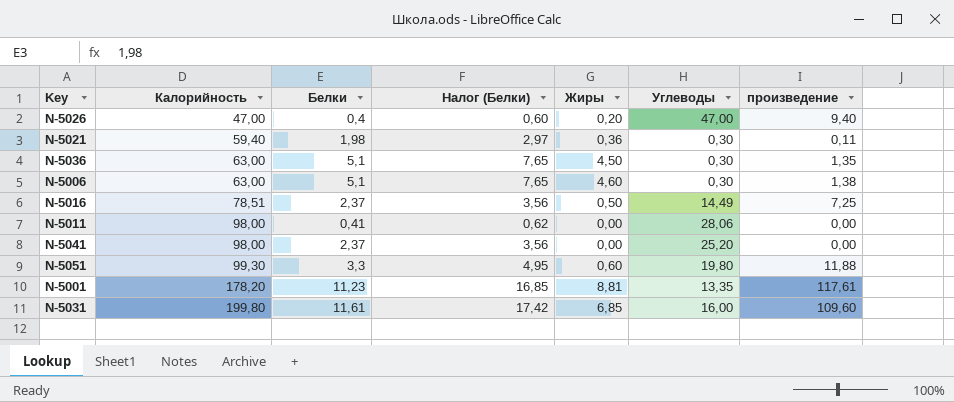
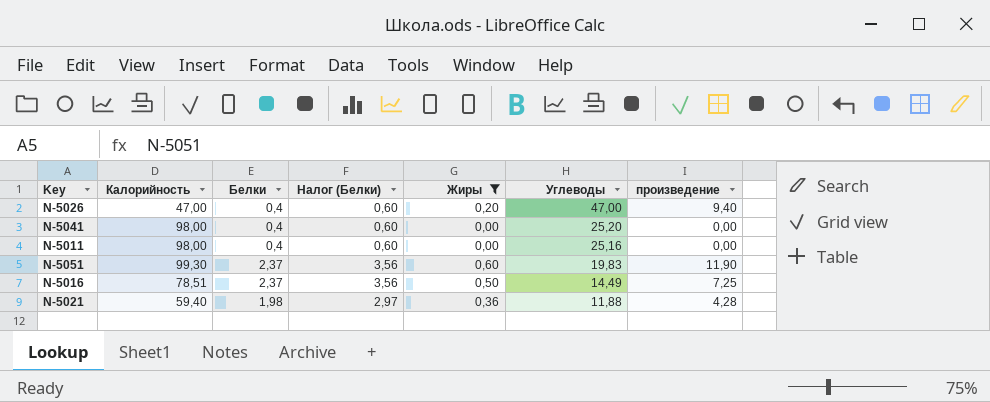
filter: none -> Жиры <= 0,60
row order: Калорийность ascending -> Углеводы descending
N-5041 | Белки: 2,37 -> 0,4
N-5041 | Налог (Белки): 3,56 -> 0,60
N-5011 | Белки: 0,41 -> 0,4
N-5011 | Налог (Белки): 0,62 -> 0,60
N-5011 | Углеводы: 28,06 -> 25,16
N-5051 | Белки: 3,3 -> 2,37
N-5051 | Налог (Белки): 4,95 -> 3,56
N-5051 | Углеводы: 19,80 -> 19,83
N-5051 | произведение: 11,88 -> 11,90
N-5021 | Углеводы: 0,30 -> 11,88
N-5021 | произведение: 0,11 -> 4,28

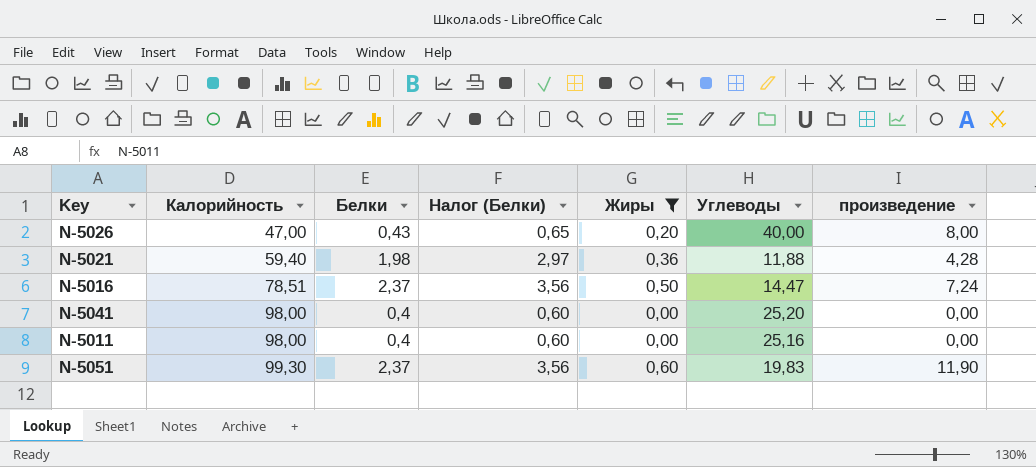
row order: Углеводы descending -> Калорийность ascending
N-5026 | Белки: 0,4 -> 0,43
N-5026 | Налог (Белки): 0,60 -> 0,65
N-5026 | Углеводы: 47,00 -> 40,00
N-5026 | произведение: 9,40 -> 8,00
N-5016 | Углеводы: 14,49 -> 14,47
N-5016 | произведение: 7,25 -> 7,24

